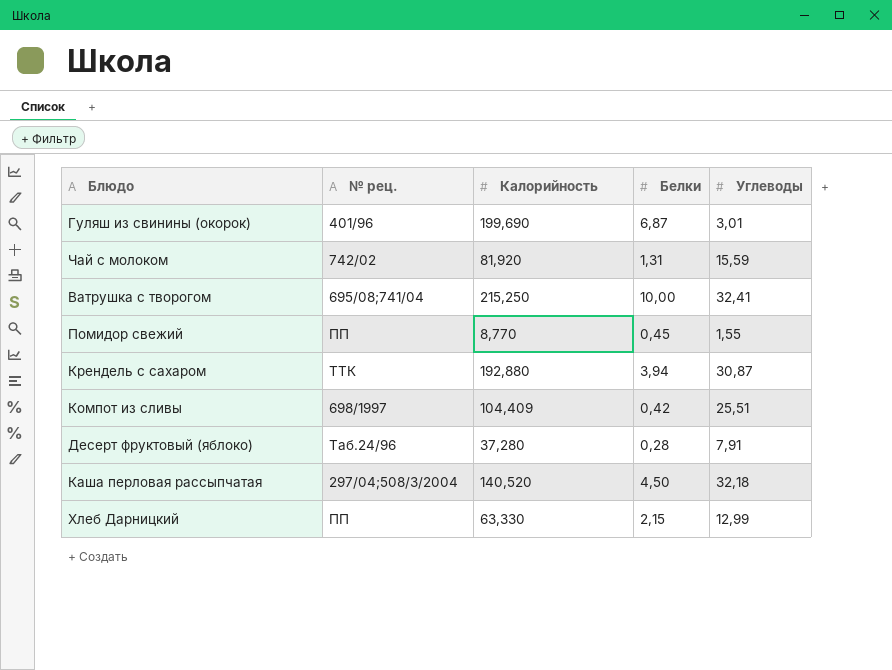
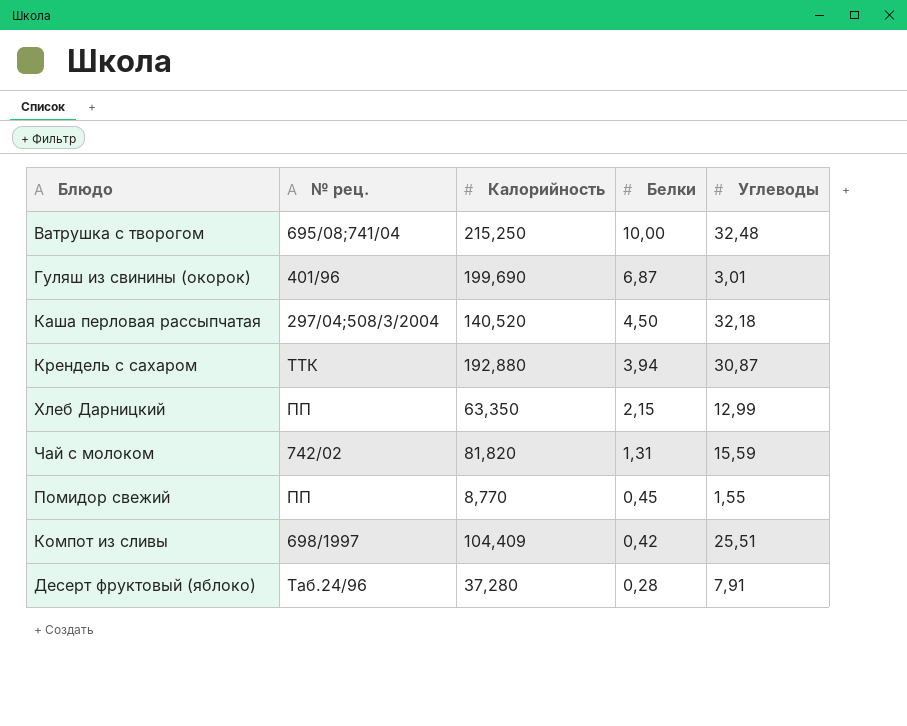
row order: none -> Белки descending
Ватрушка с творогом | Углеводы: 32,41 -> 32,48
Хлеб Дарницкий | Калорийность: 63,330 -> 63,350
Чай с молоком | Калорийность: 81,920 -> 81,820

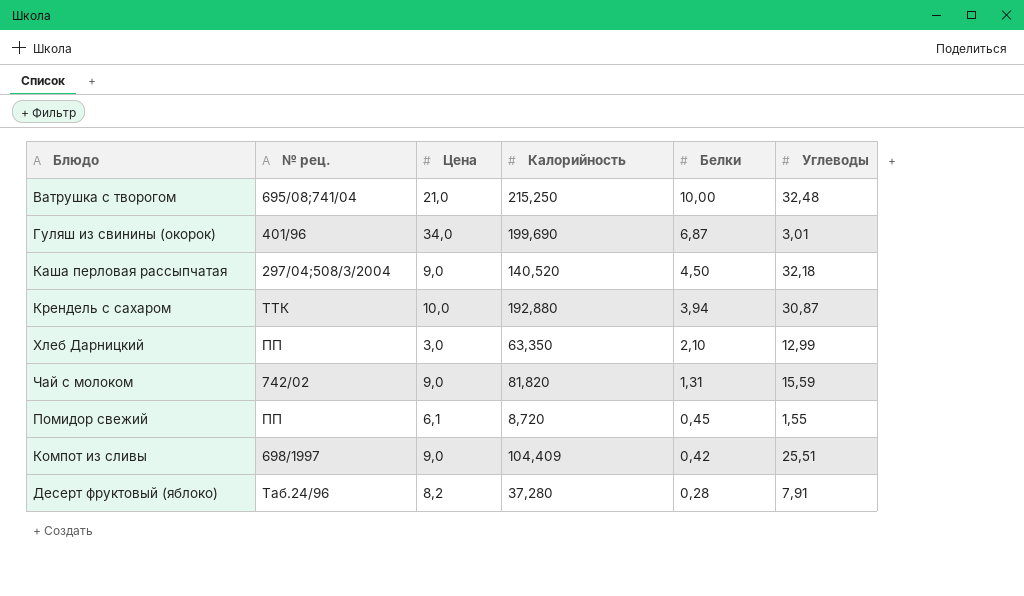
column Цена | position: none -> 3
Хлеб Дарницкий | Белки: 2,15 -> 2,10
Помидор свежий | Калорийность: 8,770 -> 8,720

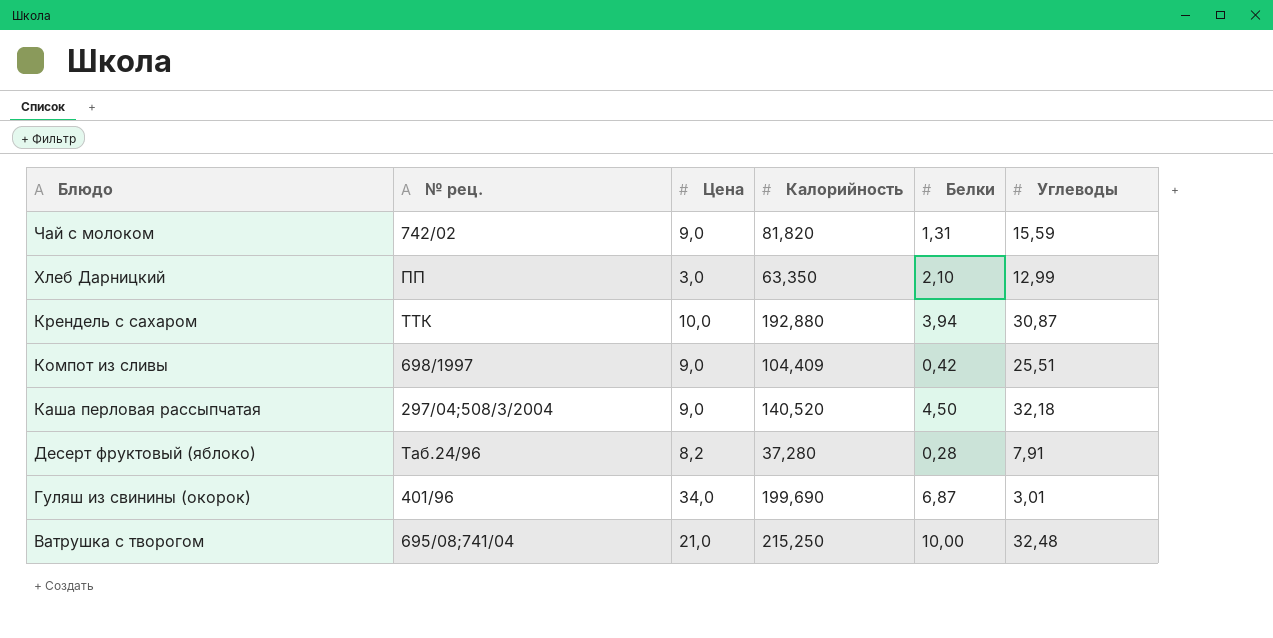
row order: Белки descending -> Блюдо descending
row Помидор свежий: ПП | 6,1 | 8,720 | 0,45 | 1,55 -> none

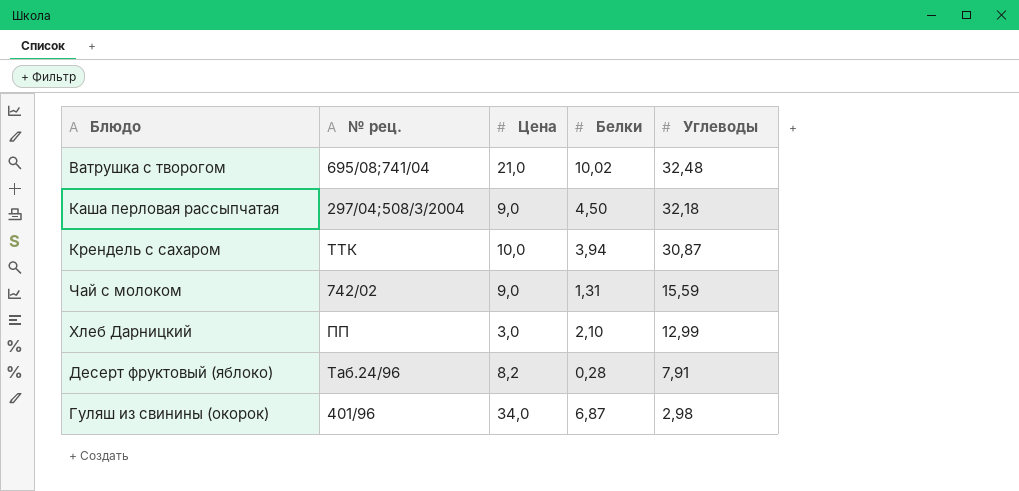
row order: Блюдо descending -> Углеводы descending
column Калорийность | position: 4 -> none
row Компот из сливы: 698/1997 | 9,0 | 104,409 | 0,42 | 25,51 -> none
Ватрушка с творогом | Белки: 10,00 -> 10,02
Гуляш из свинины (окорок) | Углеводы: 3,01 -> 2,98

